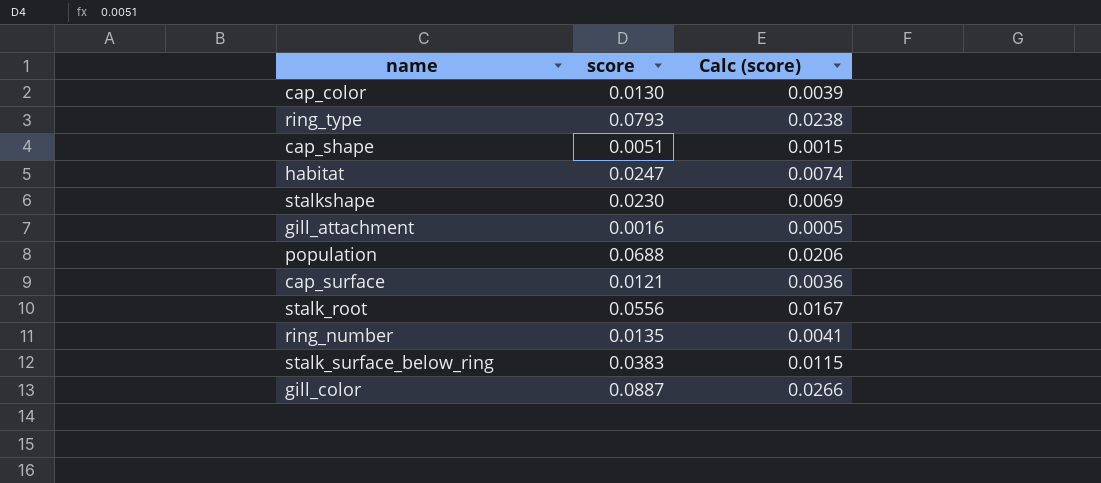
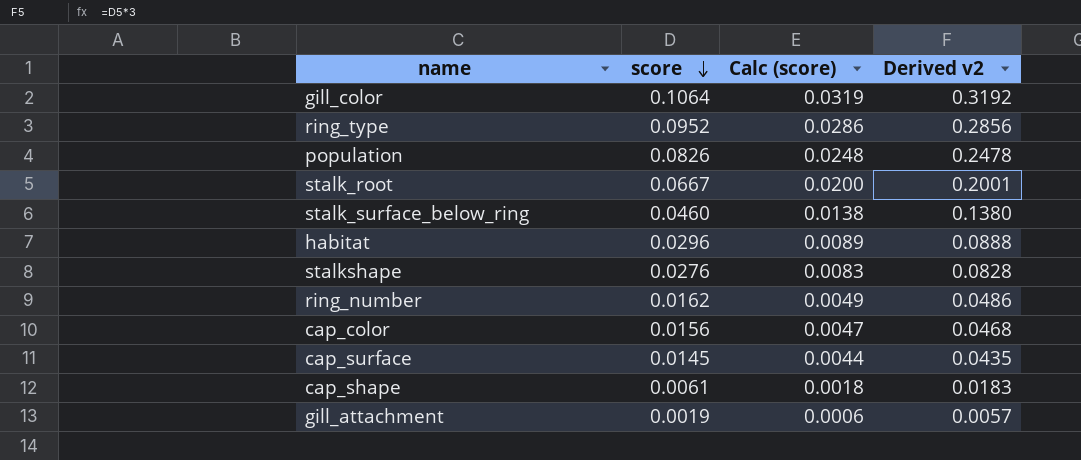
row order: none -> score descending
column Derived v2 | formula: none -> [score] * 3
gill_color | score: 0.0887 -> 0.1064
gill_color | Calc (score): 0.0266 -> 0.0319
ring_type | score: 0.0793 -> 0.0952
ring_type | Calc (score): 0.0238 -> 0.0286
population | score: 0.0688 -> 0.0826
population | Calc (score): 0.0206 -> 0.0248
stalk_root | score: 0.0556 -> 0.0667
stalk_root | Calc (score): 0.0167 -> 0.0200
stalk_surface_below_ring | score: 0.0383 -> 0.0460
stalk_surface_below_ring | Calc (score): 0.0115 -> 0.0138
habitat | score: 0.0247 -> 0.0296
habitat | Calc (score): 0.0074 -> 0.0089
stalkshape | score: 0.0230 -> 0.0276
stalkshape | Calc (score): 0.0069 -> 0.0083
ring_number | score: 0.0135 -> 0.0162
ring_number | Calc (score): 0.0041 -> 0.0049
cap_color | score: 0.0130 -> 0.0156
cap_color | Calc (score): 0.0039 -> 0.0047
cap_surface | score: 0.0121 -> 0.0145
cap_surface | Calc (score): 0.0036 -> 0.0044
cap_shape | score: 0.0051 -> 0.0061
cap_shape | Calc (score): 0.0015 -> 0.0018
gill_attachment | score: 0.0016 -> 0.0019
gill_attachment | Calc (score): 0.0005 -> 0.0006

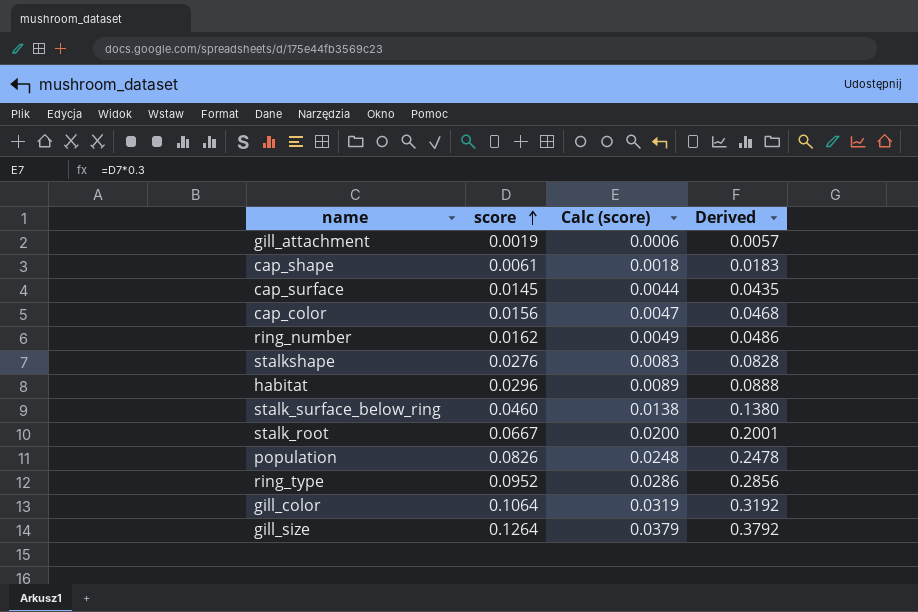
row order: score descending -> score ascending
column name: Derived v2 -> Derived
row gill_size: none -> 0.1264 | 0.0379 | 0.3792

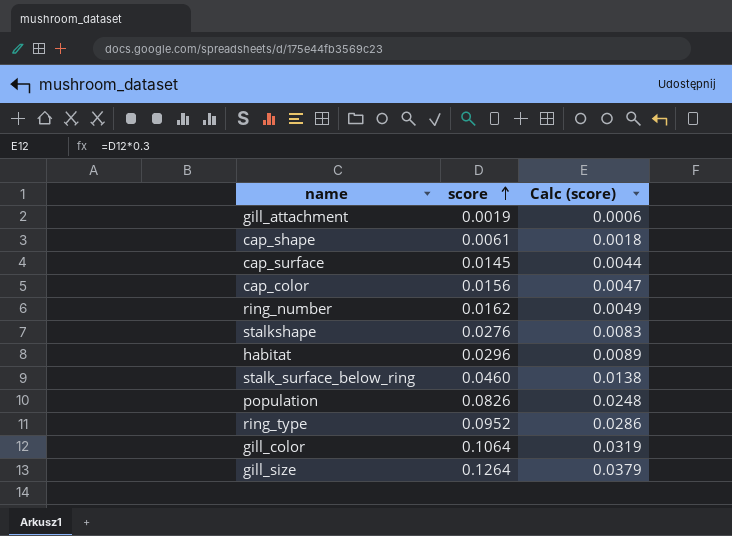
column Derived | formula: [score] * 3 -> none
row stalk_root: 0.0667 | 0.0200 | 0.2001 -> none

